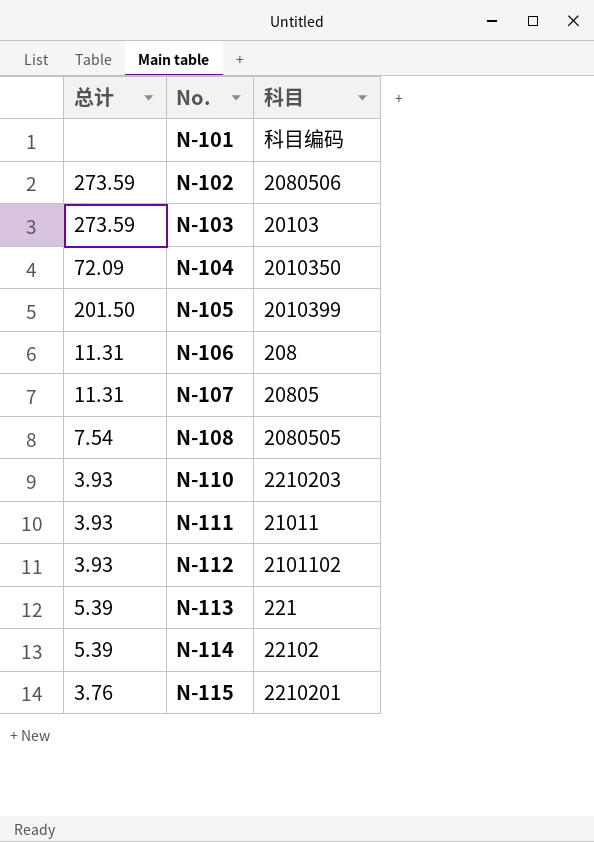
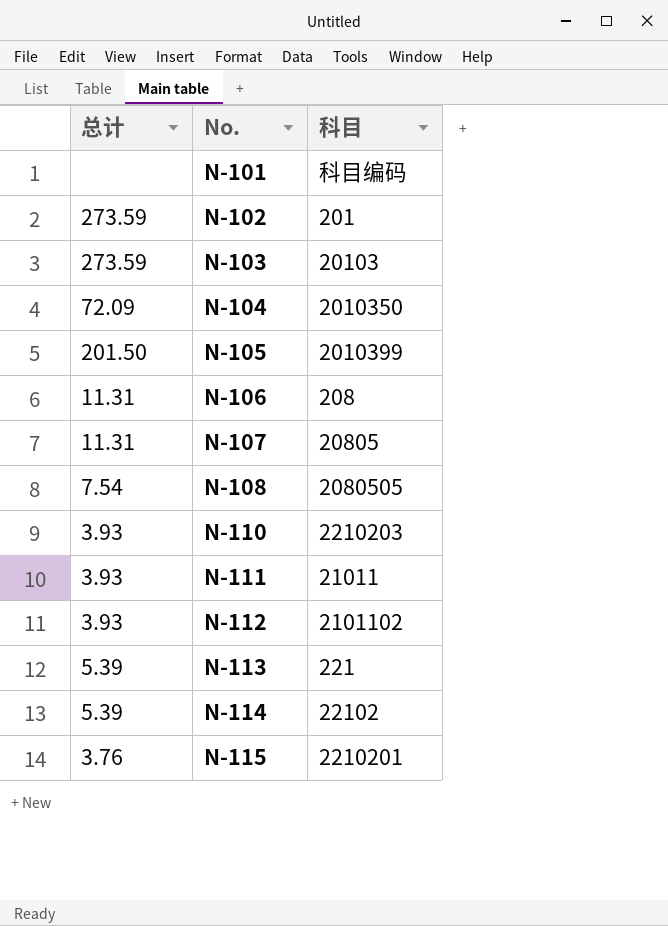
N-102 | 科目: 2080506 -> 201

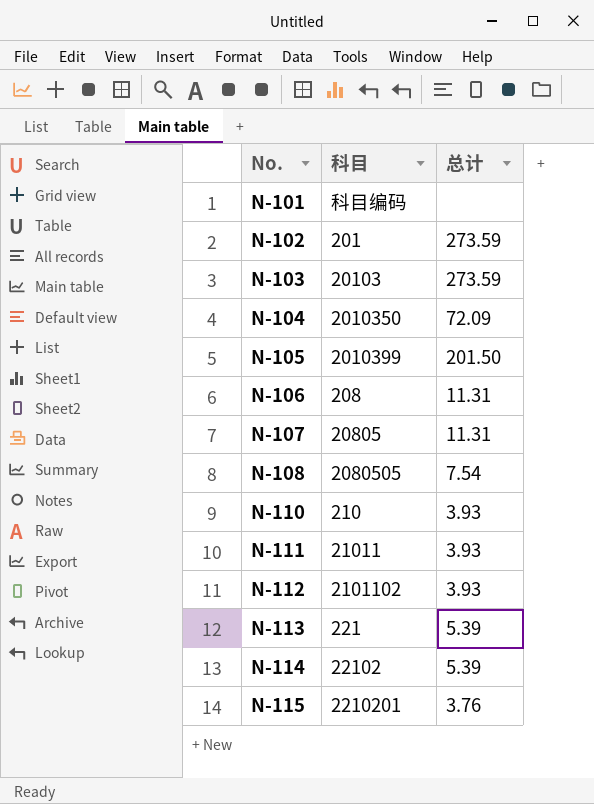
column 总计 | position: 1 -> 3
N-110 | 科目: 2210203 -> 210

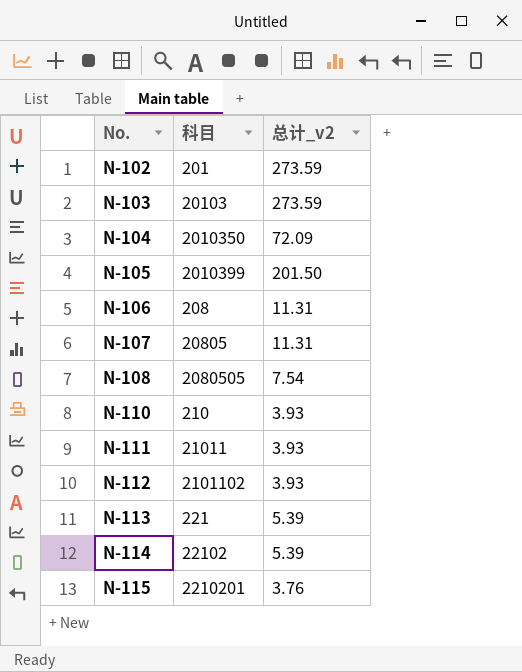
column name: 总计 -> 总计_v2
row N-101: 科目编码 | none -> none

